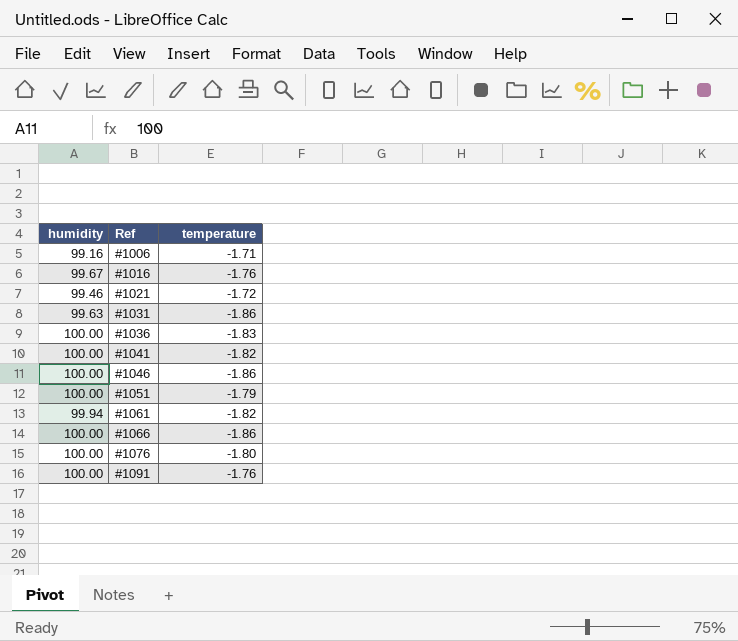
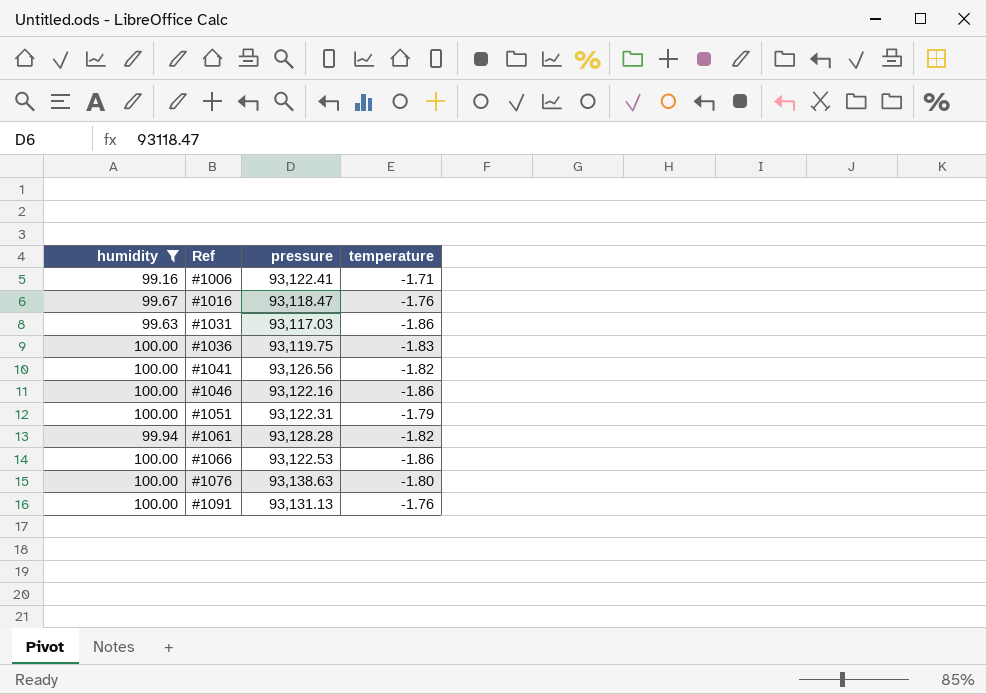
filter: none -> humidity != 99.46
column pressure | position: none -> 3

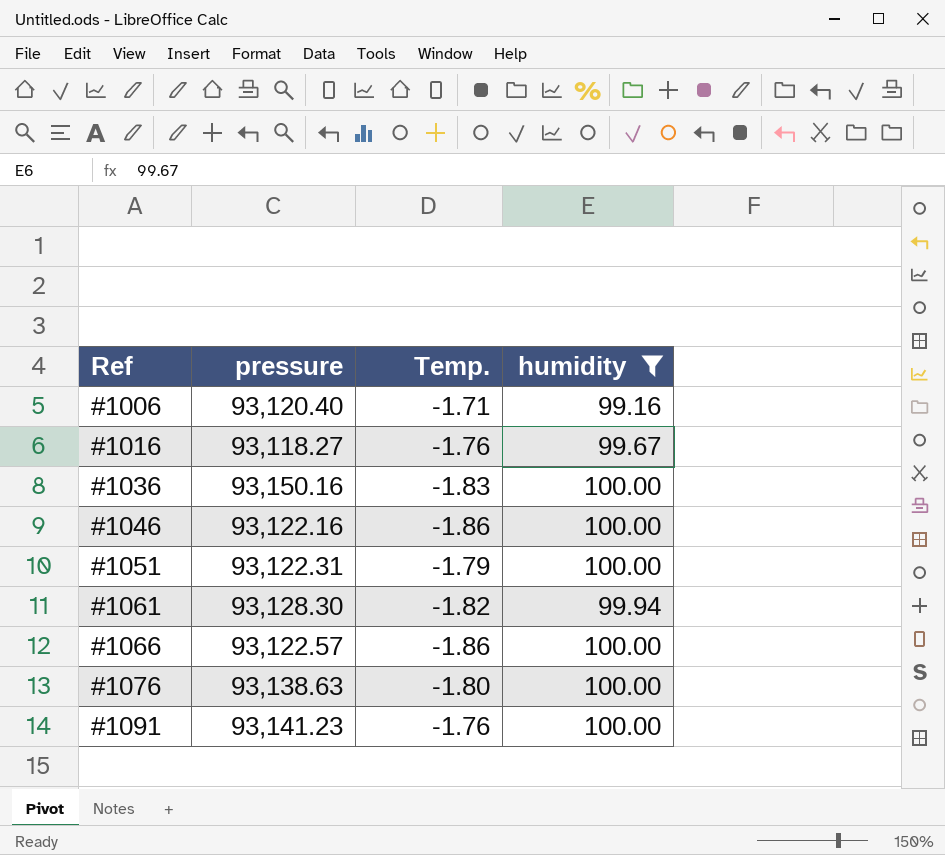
column name: temperature -> Temp.
column humidity | position: 1 -> 4
row #1031: 99.63 | 93,117.03 | -1.86 -> none
row #1041: 100.00 | 93,126.56 | -1.82 -> none
#1006 | pressure: 93,122.41 -> 93,120.40
#1016 | pressure: 93,118.47 -> 93,118.27
#1036 | pressure: 93,119.75 -> 93,150.16
#1061 | pressure: 93,128.28 -> 93,128.30
#1066 | pressure: 93,122.53 -> 93,122.57
#1091 | pressure: 93,131.13 -> 93,141.23

